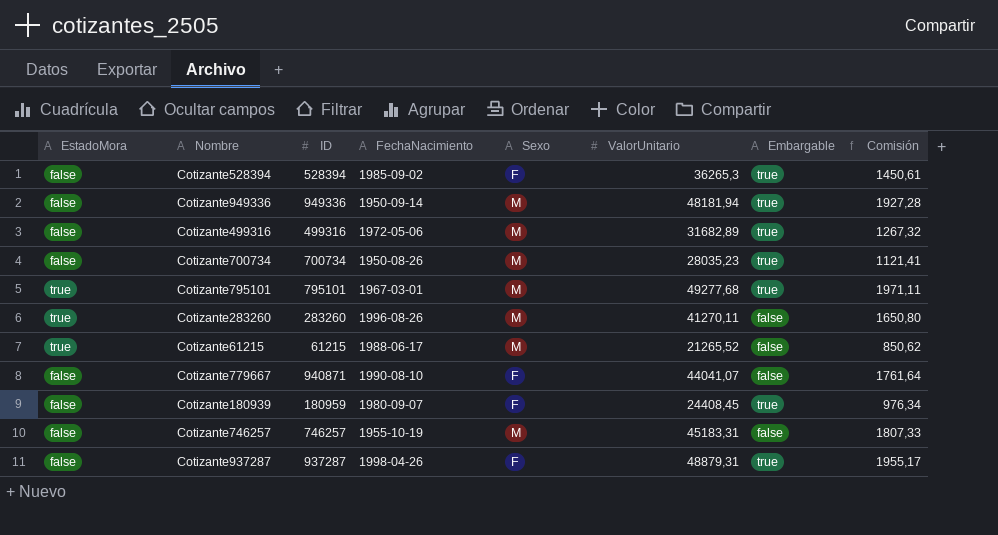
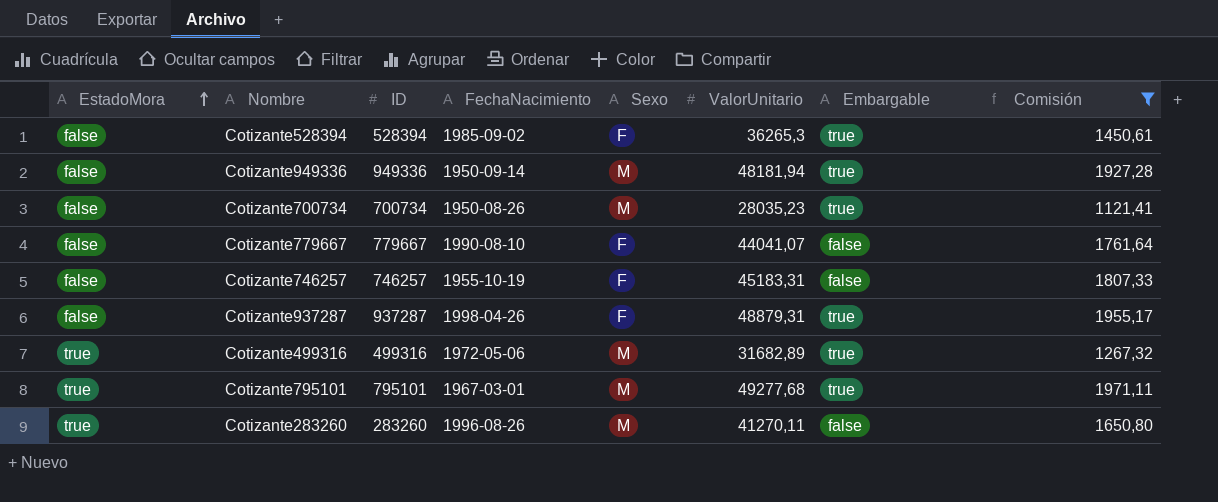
filter: none -> Comisión >= 1121,41
row order: none -> EstadoMora ascending
Cotizante779667 | ID: 940871 -> 779667
Cotizante746257 | Sexo: M -> F
Cotizante499316 | EstadoMora: false -> true

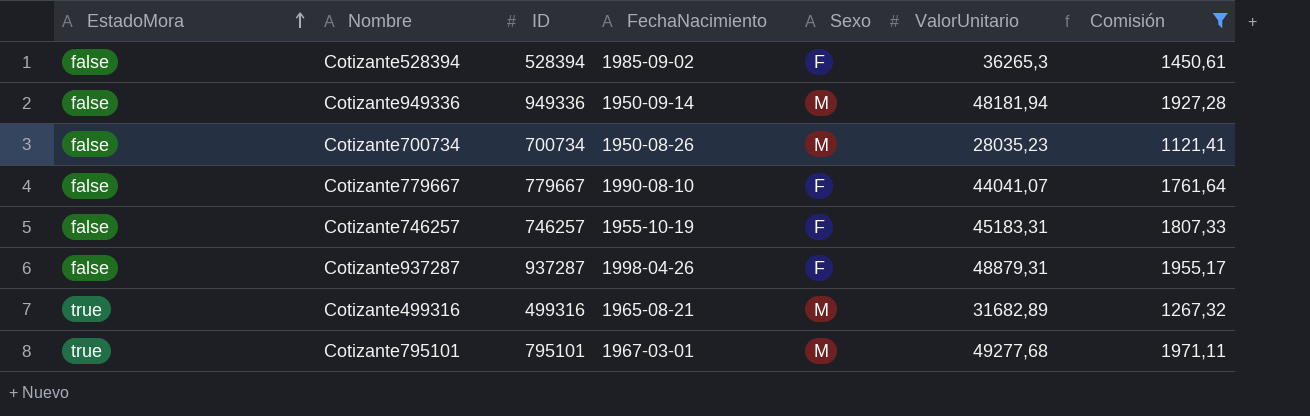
column Embargable | position: 7 -> none
row Cotizante283260: true | 283260 | 1996-08-26 | M | 41270,11 | false | 1650,80 -> none
Cotizante499316 | FechaNacimiento: 1972-05-06 -> 1965-08-21

